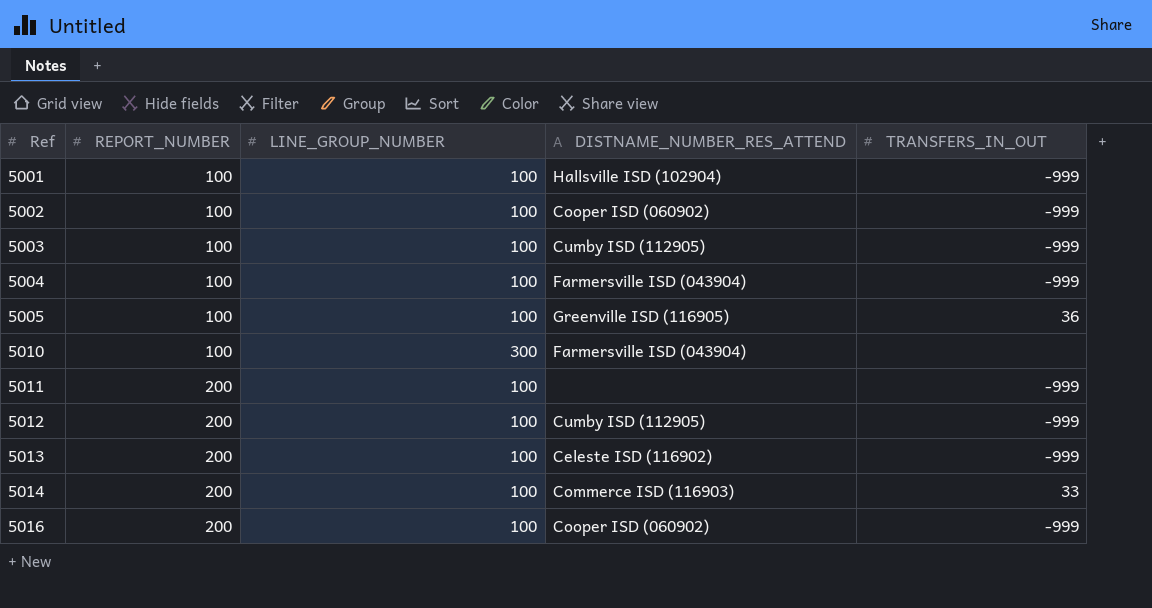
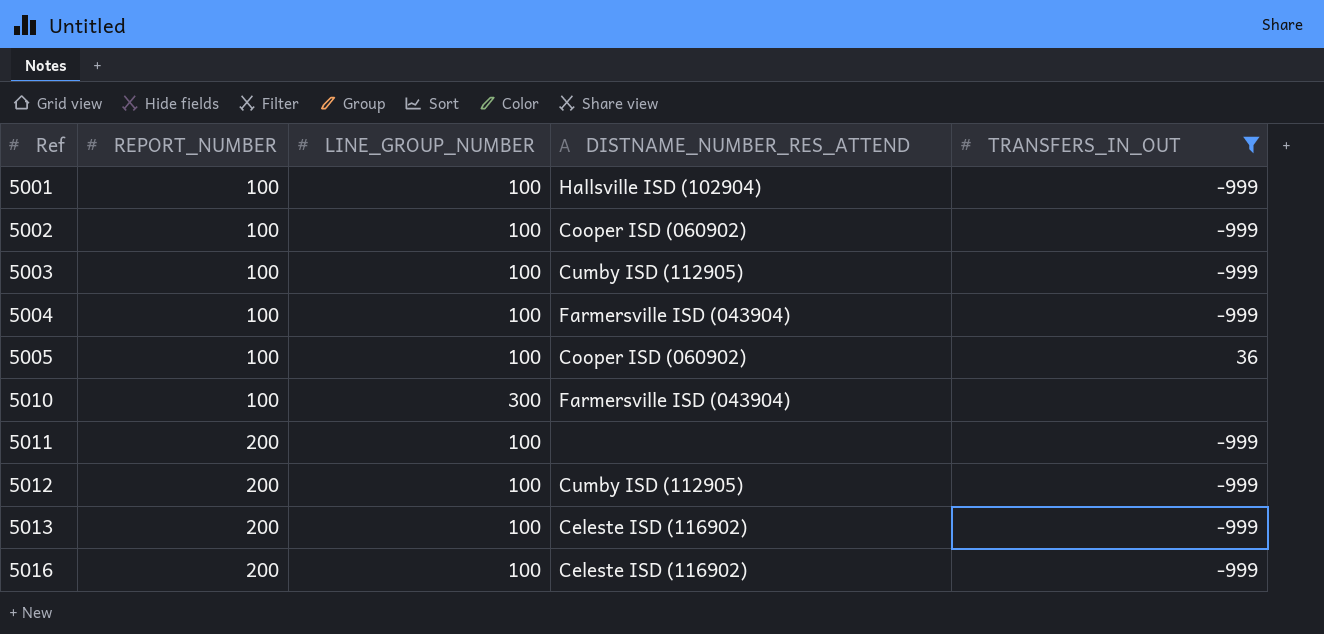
filter: none -> TRANSFERS_IN_OUT != 33
5005 | DISTNAME_NUMBER_RES_ATTEND: Greenville ISD (116905) -> Cooper ISD (060902)
5016 | DISTNAME_NUMBER_RES_ATTEND: Cooper ISD (060902) -> Celeste ISD (116902)

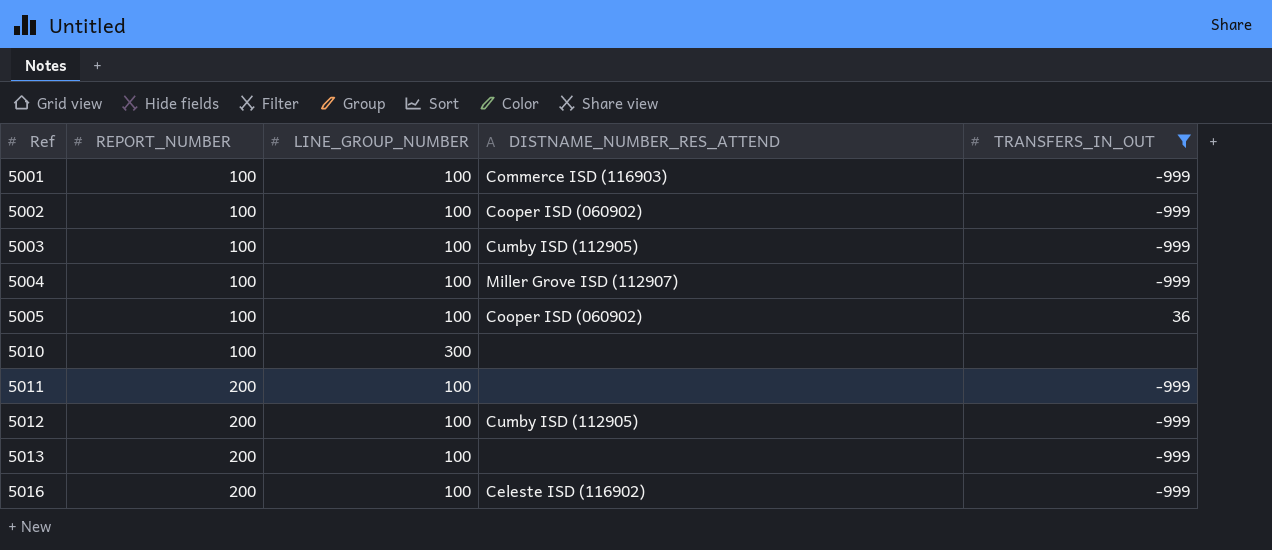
5001 | DISTNAME_NUMBER_RES_ATTEND: Hallsville ISD (102904) -> Commerce ISD (116903)
5004 | DISTNAME_NUMBER_RES_ATTEND: Farmersville ISD (043904) -> Miller Grove ISD (112907)
5010 | DISTNAME_NUMBER_RES_ATTEND: Farmersville ISD (043904) -> none
5013 | DISTNAME_NUMBER_RES_ATTEND: Celeste ISD (116902) -> none

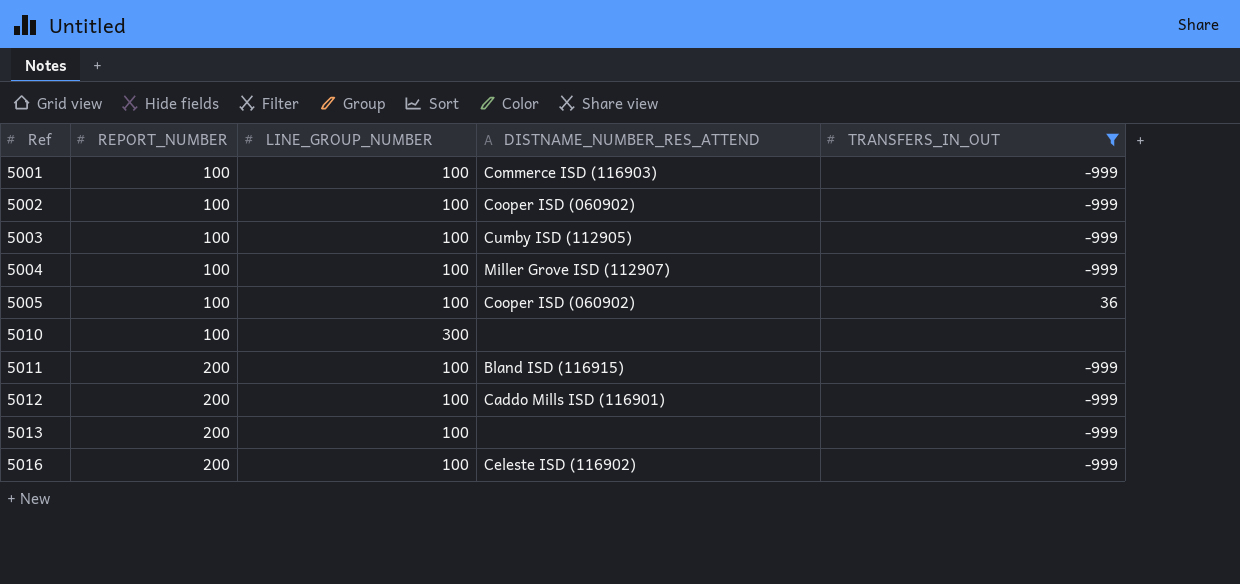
5011 | DISTNAME_NUMBER_RES_ATTEND: none -> Bland ISD (116915)
5012 | DISTNAME_NUMBER_RES_ATTEND: Cumby ISD (112905) -> Caddo Mills ISD (116901)

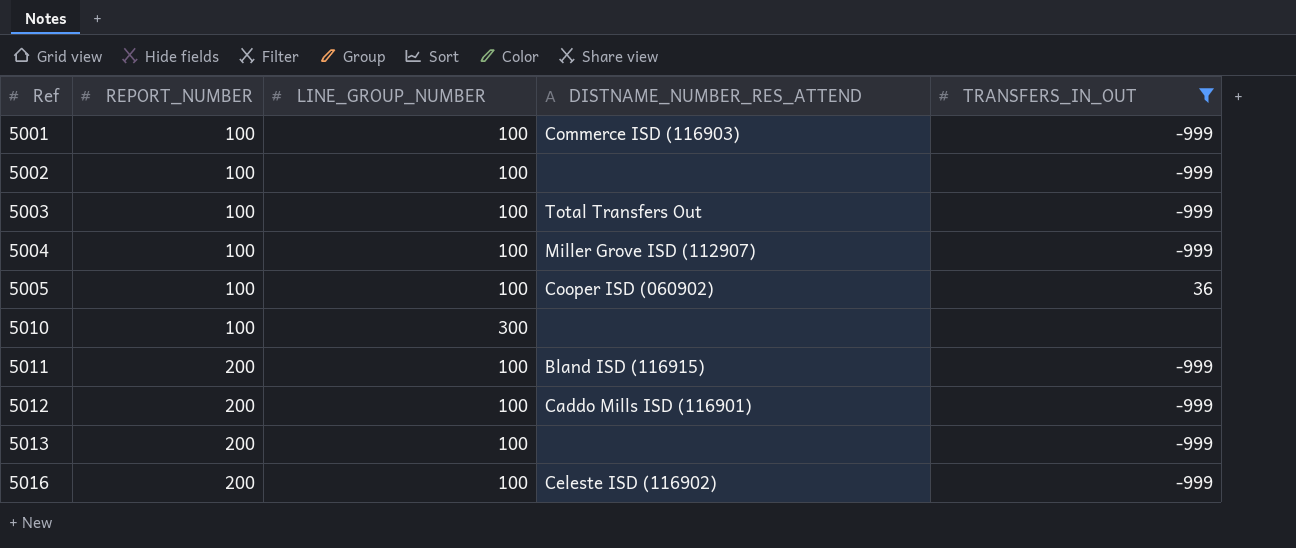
5002 | DISTNAME_NUMBER_RES_ATTEND: Cooper ISD (060902) -> none
5003 | DISTNAME_NUMBER_RES_ATTEND: Cumby ISD (112905) -> Total Transfers Out

